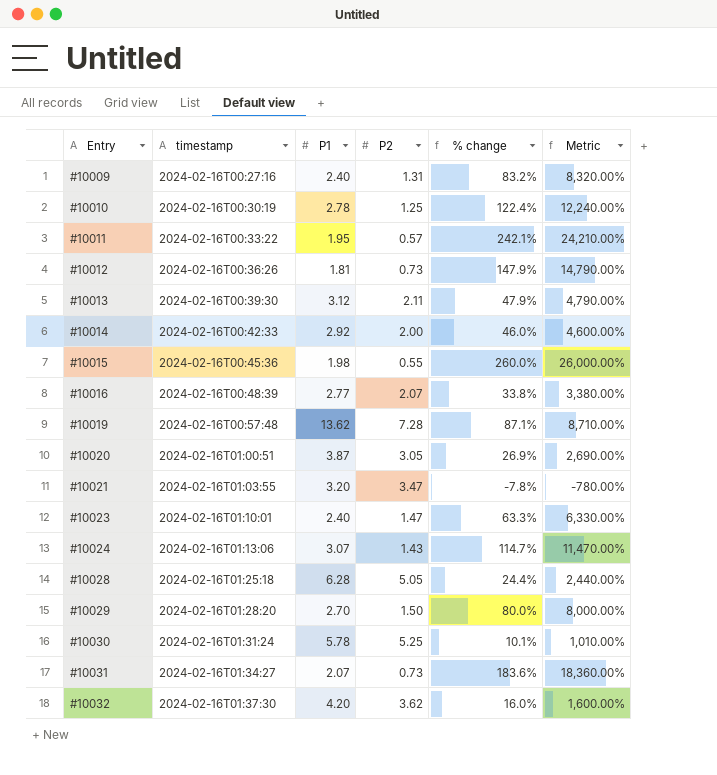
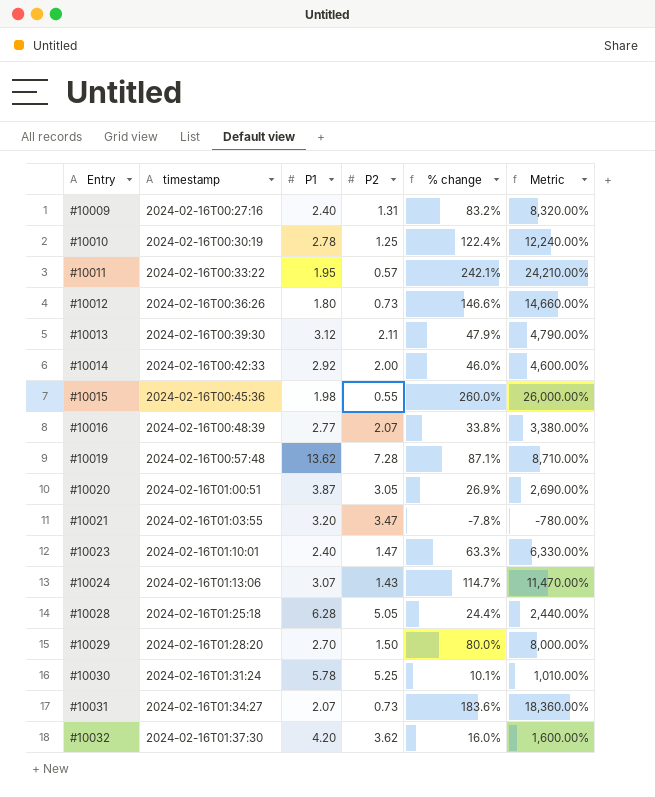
#10012 | P1: 1.81 -> 1.80
#10012 | % change: 147.9% -> 146.6%
#10012 | Metric: 14,790.00% -> 14,660.00%

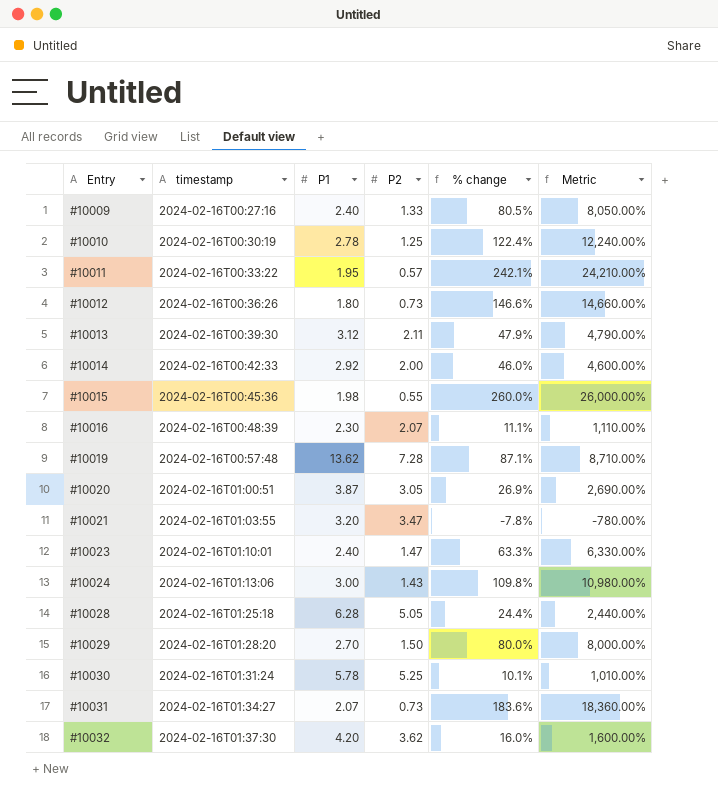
#10009 | P2: 1.31 -> 1.33
#10009 | % change: 83.2% -> 80.5%
#10009 | Metric: 8,320.00% -> 8,050.00%
#10016 | P1: 2.77 -> 2.30
#10016 | % change: 33.8% -> 11.1%
#10016 | Metric: 3,380.00% -> 1,110.00%
#10024 | P1: 3.07 -> 3.00
#10024 | % change: 114.7% -> 109.8%
#10024 | Metric: 11,470.00% -> 10,980.00%

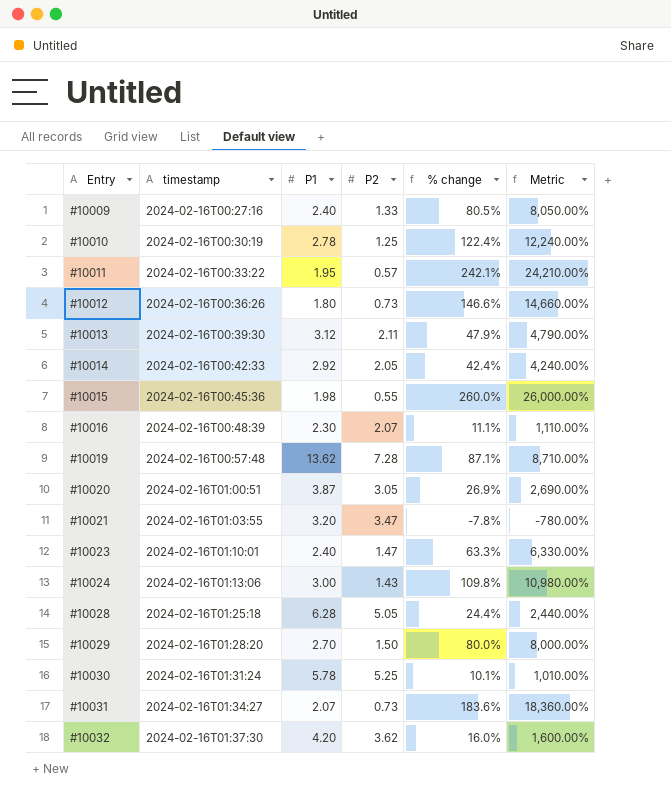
#10014 | P2: 2.00 -> 2.05
#10014 | % change: 46.0% -> 42.4%
#10014 | Metric: 4,600.00% -> 4,240.00%

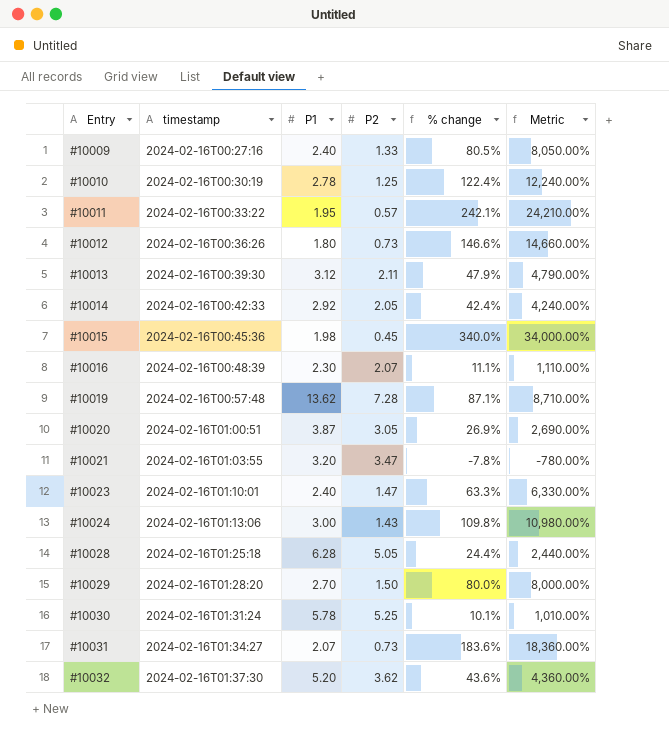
#10015 | P2: 0.55 -> 0.45
#10015 | % change: 260.0% -> 340.0%
#10015 | Metric: 26,000.00% -> 34,000.00%
#10032 | P1: 4.20 -> 5.20
#10032 | % change: 16.0% -> 43.6%
#10032 | Metric: 1,600.00% -> 4,360.00%

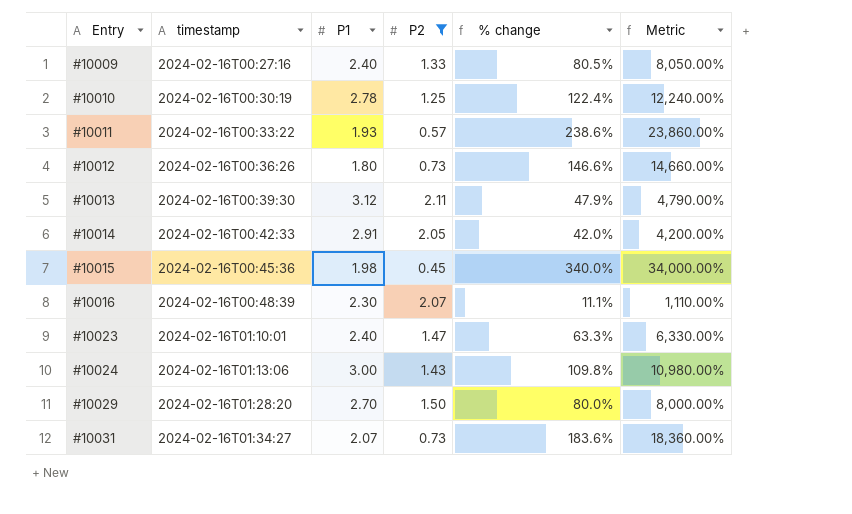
filter: none -> P2 <= 2.11
#10011 | P1: 1.95 -> 1.93
#10011 | % change: 242.1% -> 238.6%
#10011 | Metric: 24,210.00% -> 23,860.00%
#10014 | P1: 2.92 -> 2.91
#10014 | % change: 42.4% -> 42.0%
#10014 | Metric: 4,240.00% -> 4,200.00%

